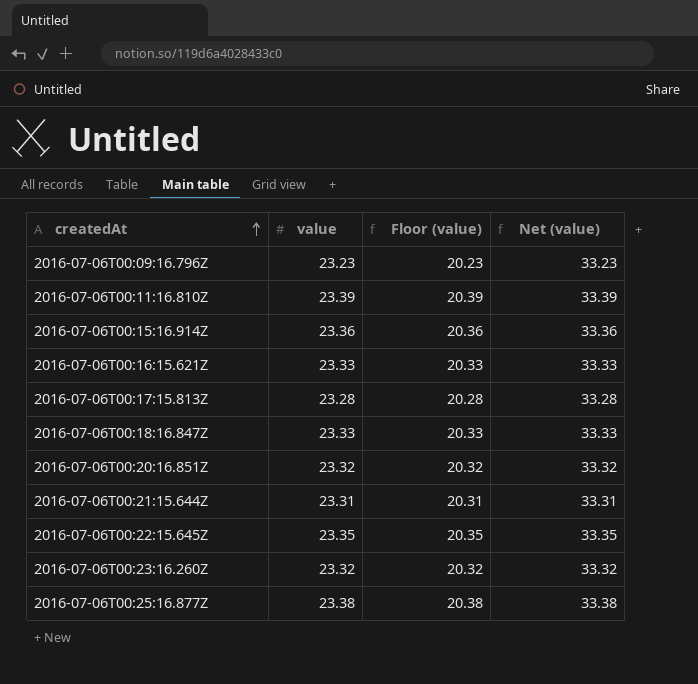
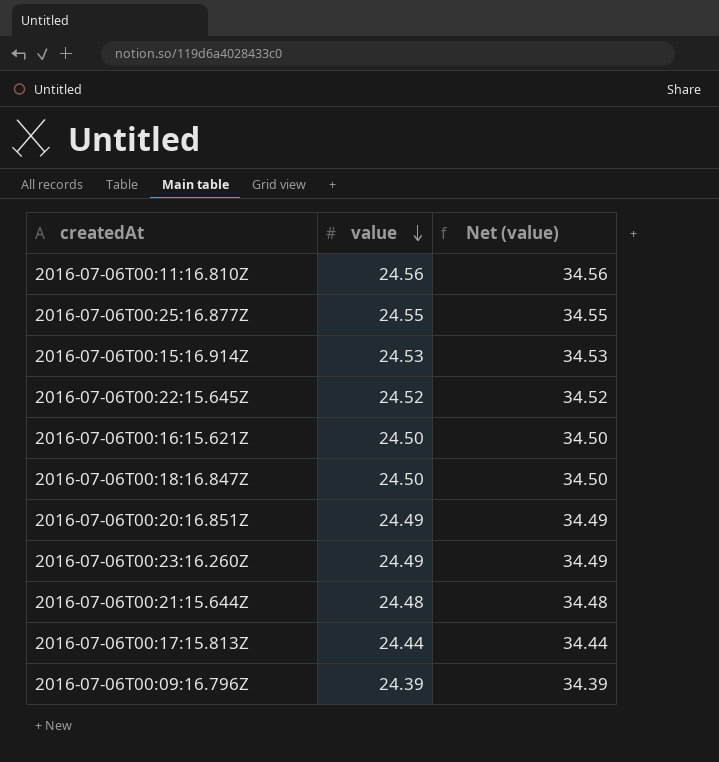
row order: createdAt ascending -> value descending
column Floor (value) | formula: [value] - 3 -> none
2016-07-06T00:11:16.810Z | value: 23.39 -> 24.56
2016-07-06T00:11:16.810Z | Net (value): 33.39 -> 34.56
2016-07-06T00:25:16.877Z | value: 23.38 -> 24.55
2016-07-06T00:25:16.877Z | Net (value): 33.38 -> 34.55
2016-07-06T00:15:16.914Z | value: 23.36 -> 24.53
2016-07-06T00:15:16.914Z | Net (value): 33.36 -> 34.53
2016-07-06T00:22:15.645Z | value: 23.35 -> 24.52
2016-07-06T00:22:15.645Z | Net (value): 33.35 -> 34.52
2016-07-06T00:16:15.621Z | value: 23.33 -> 24.50
2016-07-06T00:16:15.621Z | Net (value): 33.33 -> 34.50
2016-07-06T00:18:16.847Z | value: 23.33 -> 24.50
2016-07-06T00:18:16.847Z | Net (value): 33.33 -> 34.50
2016-07-06T00:20:16.851Z | value: 23.32 -> 24.49
2016-07-06T00:20:16.851Z | Net (value): 33.32 -> 34.49
2016-07-06T00:23:16.260Z | value: 23.32 -> 24.49
2016-07-06T00:23:16.260Z | Net (value): 33.32 -> 34.49
2016-07-06T00:21:15.644Z | value: 23.31 -> 24.48
2016-07-06T00:21:15.644Z | Net (value): 33.31 -> 34.48
2016-07-06T00:17:15.813Z | value: 23.28 -> 24.44
2016-07-06T00:17:15.813Z | Net (value): 33.28 -> 34.44
2016-07-06T00:09:16.796Z | value: 23.23 -> 24.39
2016-07-06T00:09:16.796Z | Net (value): 33.23 -> 34.39

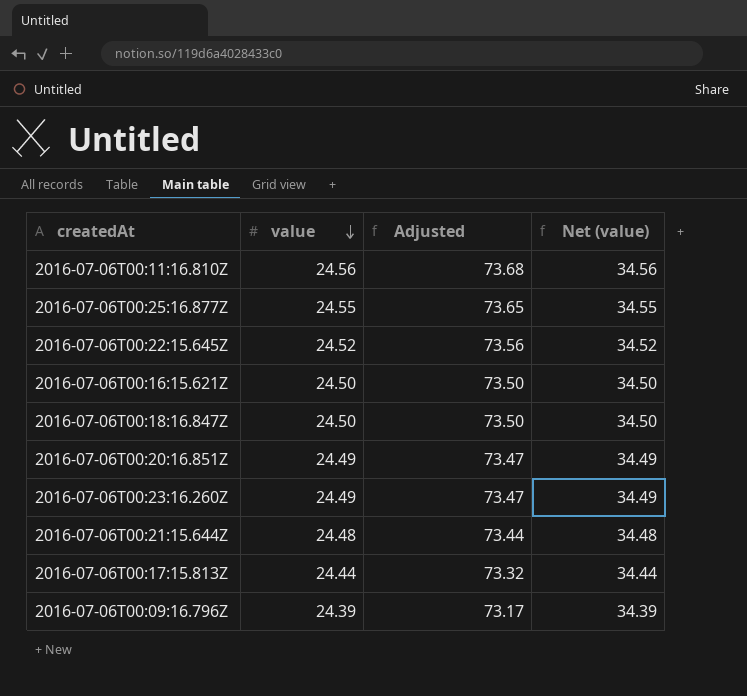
column Adjusted | formula: none -> [value] * 3
row 2016-07-06T00:15:16.914Z: 24.53 | 34.53 -> none

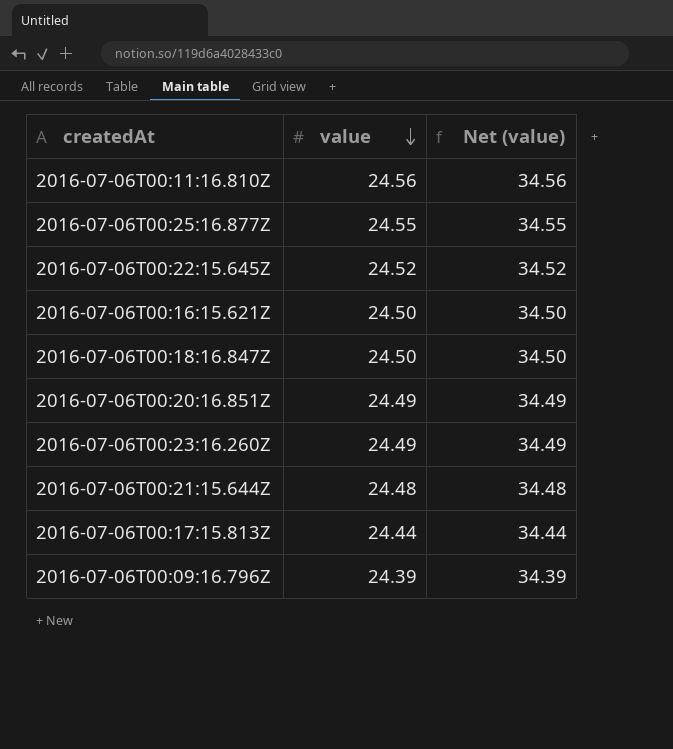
column Adjusted | formula: [value] * 3 -> none

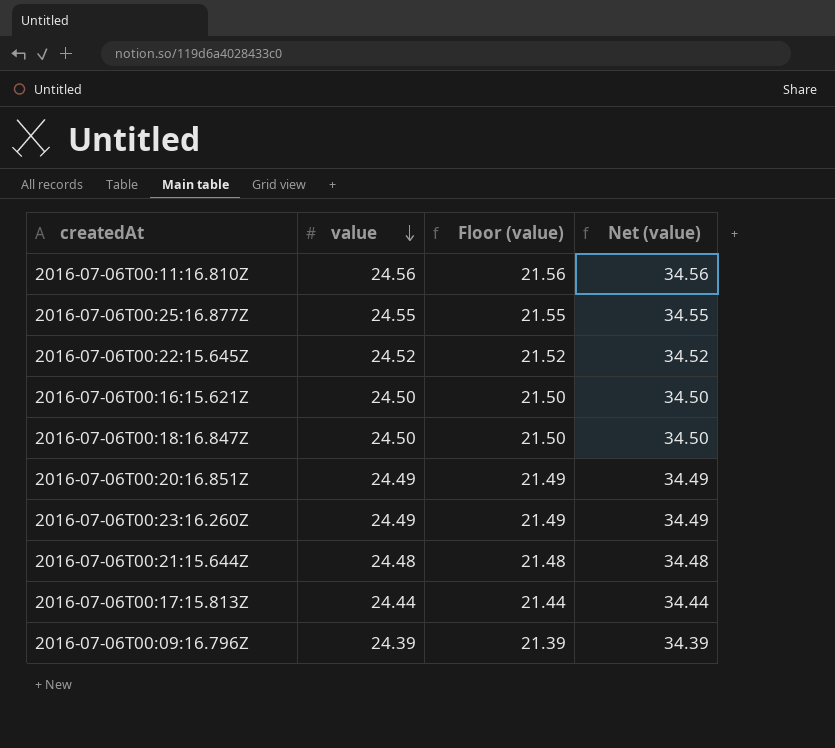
column Floor (value) | formula: none -> [value] - 3

